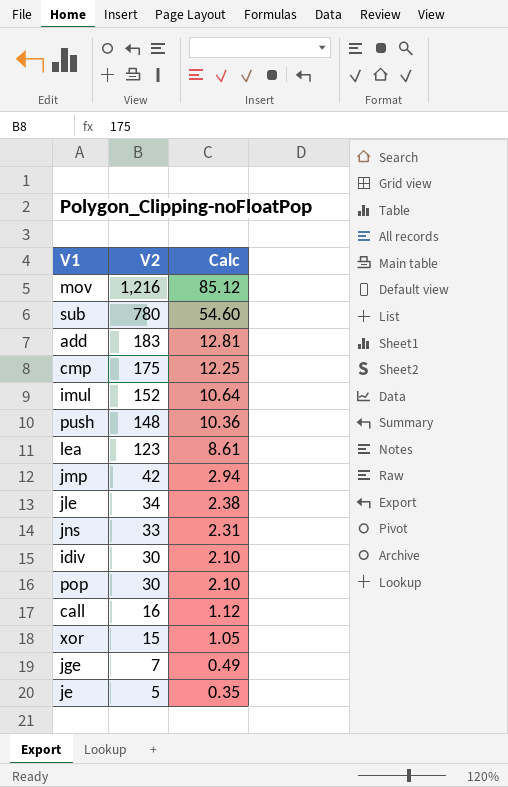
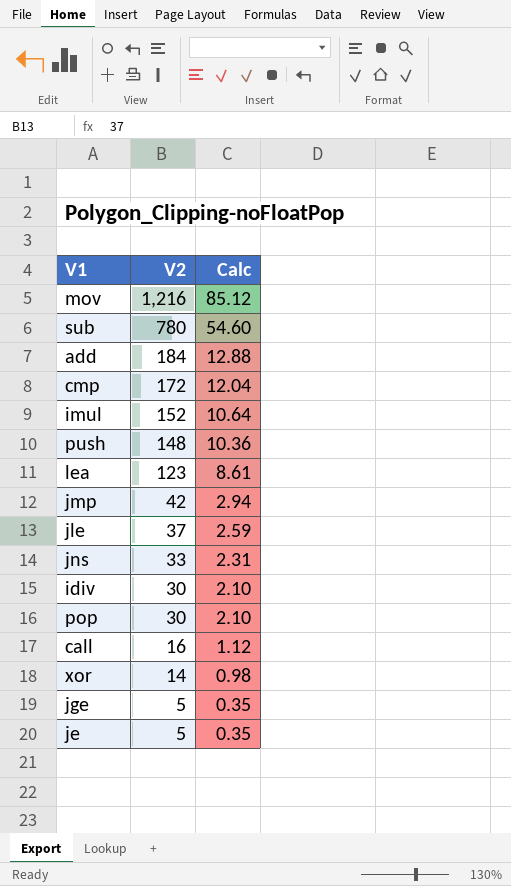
add | V2: 183 -> 184
add | Calc: 12.81 -> 12.88
cmp | V2: 175 -> 172
cmp | Calc: 12.25 -> 12.04
jle | V2: 34 -> 37
jle | Calc: 2.38 -> 2.59
xor | V2: 15 -> 14
xor | Calc: 1.05 -> 0.98
jge | V2: 7 -> 5
jge | Calc: 0.49 -> 0.35

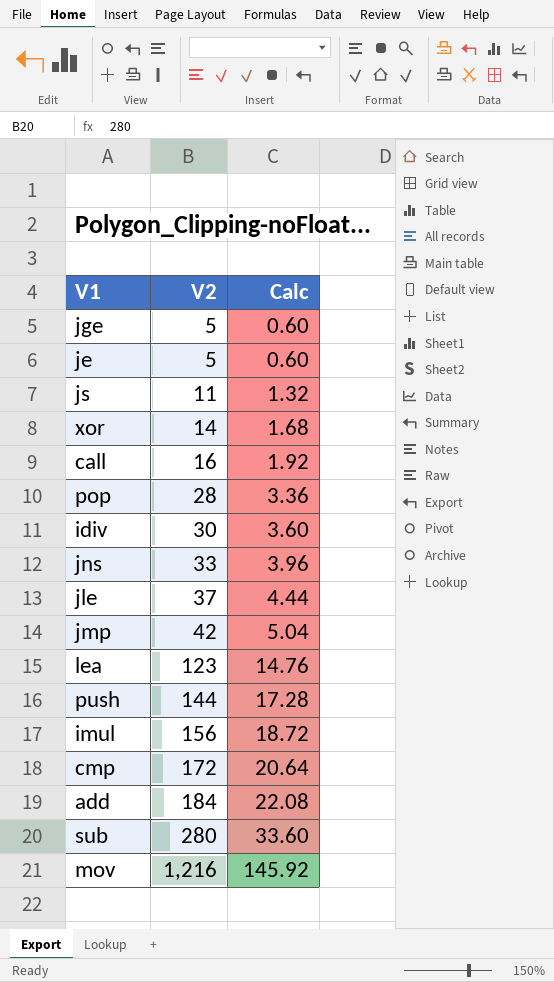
row order: V2 descending -> V2 ascending
column Calc | formula: [V2] * 0.07 -> [V2] * 0.12
row js: none -> 11 | 1.32
pop | V2: 30 -> 28
push | V2: 148 -> 144
imul | V2: 152 -> 156
sub | V2: 780 -> 280

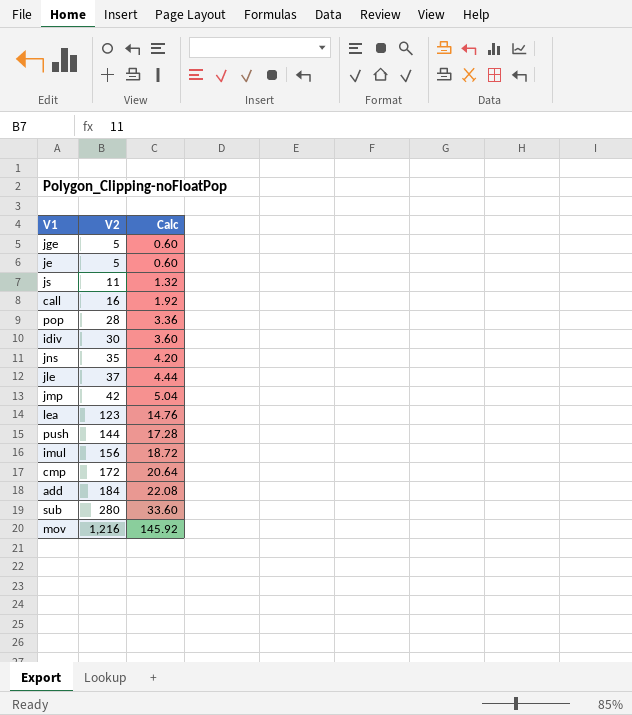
row xor: 14 | 1.68 -> none
jns | V2: 33 -> 35
jns | Calc: 3.96 -> 4.20

